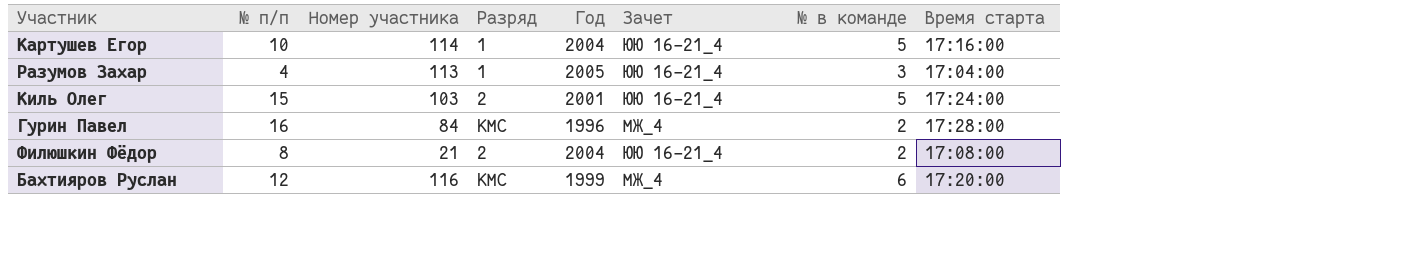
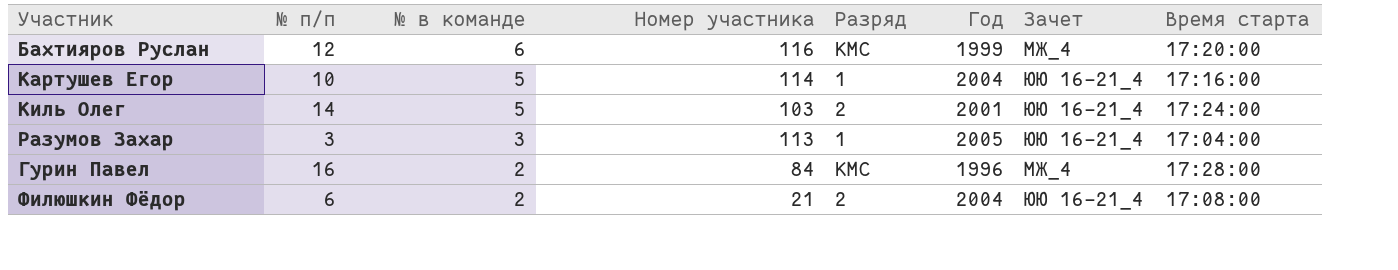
row order: none -> № в команде descending
column № в команде | position: 7 -> 3
Киль Олег | № п/п: 15 -> 14
Разумов Захар | № п/п: 4 -> 3
Филюшкин Фёдор | № п/п: 8 -> 6

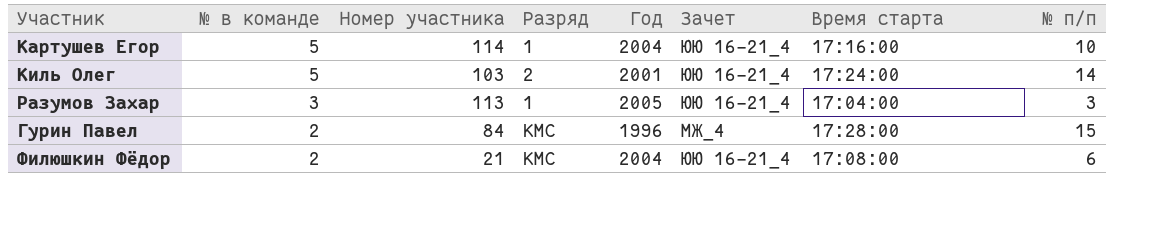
column № п/п | position: 2 -> 8
row Бахтияров Руслан: 12 | 6 | 116 | КМС | 1999 | МЖ_4 | 17:20:00 -> none
Гурин Павел | № п/п: 16 -> 15
Филюшкин Фёдор | Разряд: 2 -> КМС

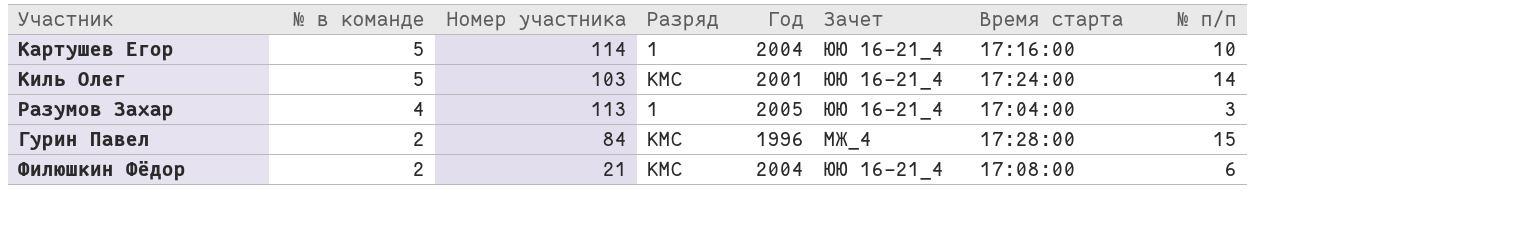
Киль Олег | Разряд: 2 -> КМС
Разумов Захар | № в команде: 3 -> 4

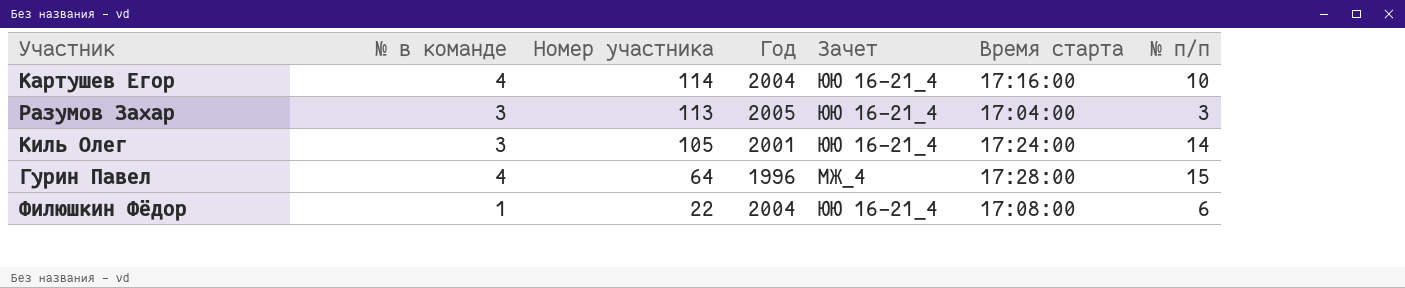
row order: № в команде descending -> Номер участника descending
column Разряд | position: 4 -> none
Картушев Егор | № в команде: 5 -> 4
Разумов Захар | № в команде: 4 -> 3
Киль Олег | № в команде: 5 -> 3
Киль Олег | Номер участника: 103 -> 105
Гурин Павел | № в команде: 2 -> 4
Гурин Павел | Номер участника: 84 -> 64
Филюшкин Фёдор | № в команде: 2 -> 1
Филюшкин Фёдор | Номер участника: 21 -> 22

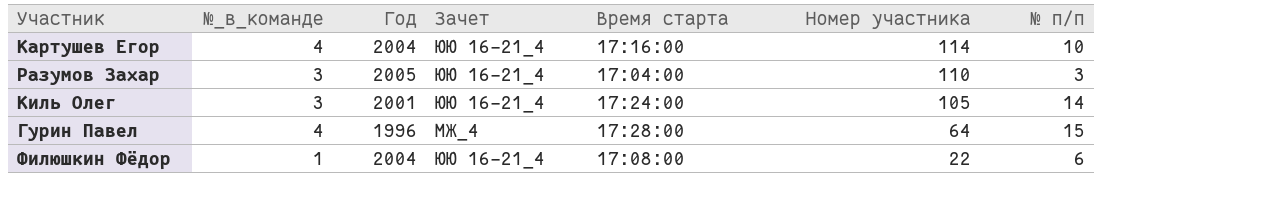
column name: № в команде -> №_в_команде
column Номер участника | position: 3 -> 6
Разумов Захар | Номер участника: 113 -> 110

